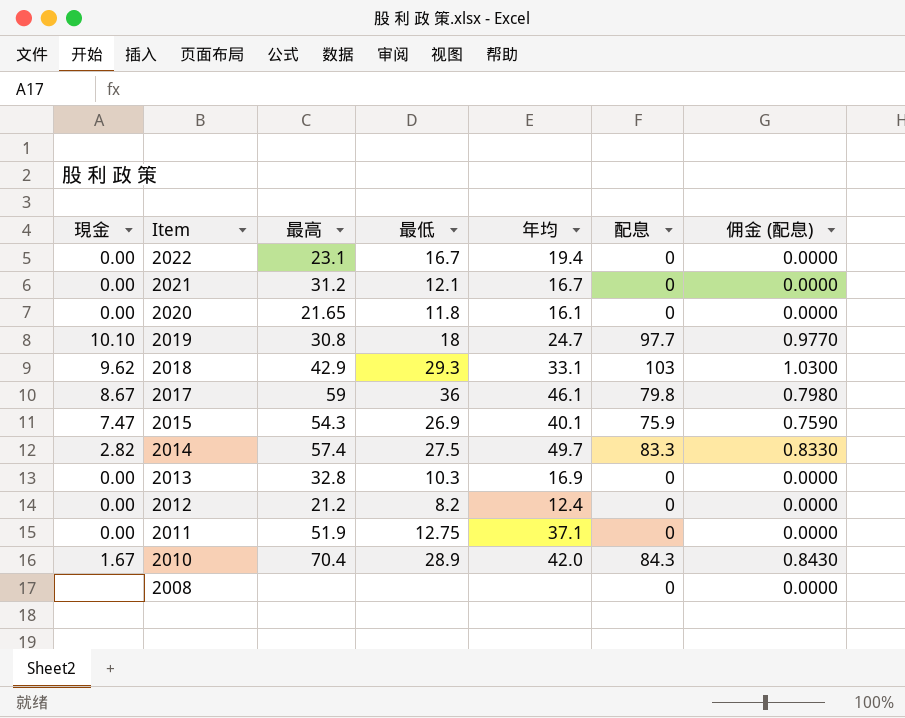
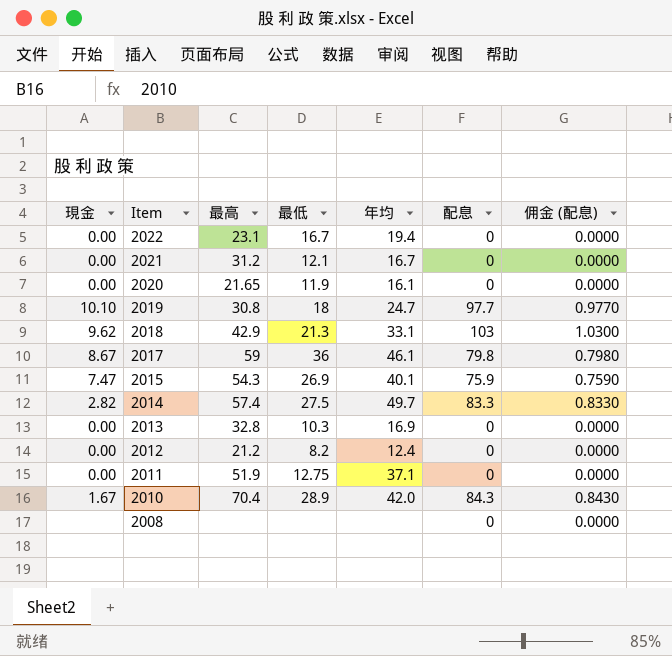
2020 | 最低: 11.8 -> 11.9
2018 | 最低: 29.3 -> 21.3

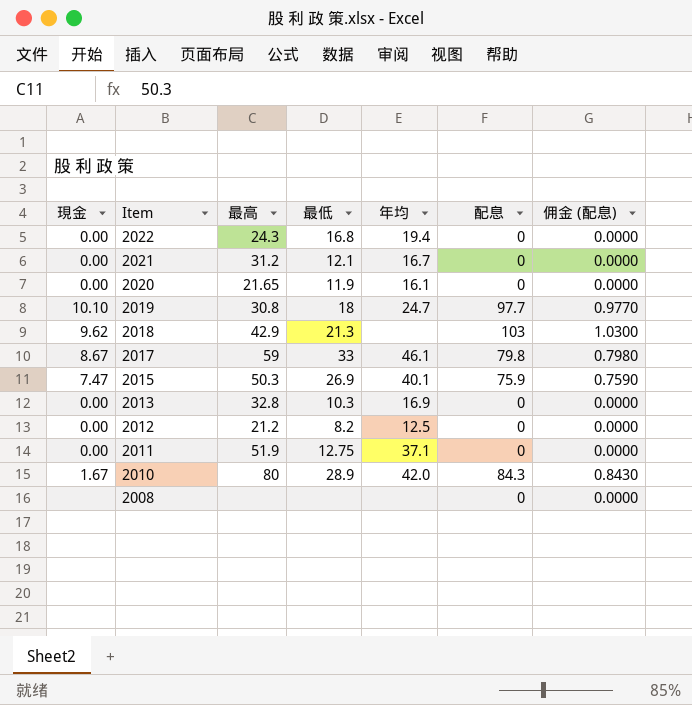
row 2014: 2.82 | 57.4 | 27.5 | 49.7 | 83.3 | 0.8330 -> none
2022 | 最高: 23.1 -> 24.3
2022 | 最低: 16.7 -> 16.8
2018 | 年均: 33.1 -> none
2017 | 最低: 36 -> 33
2015 | 最高: 54.3 -> 50.3
2012 | 年均: 12.4 -> 12.5
2010 | 最高: 70.4 -> 80

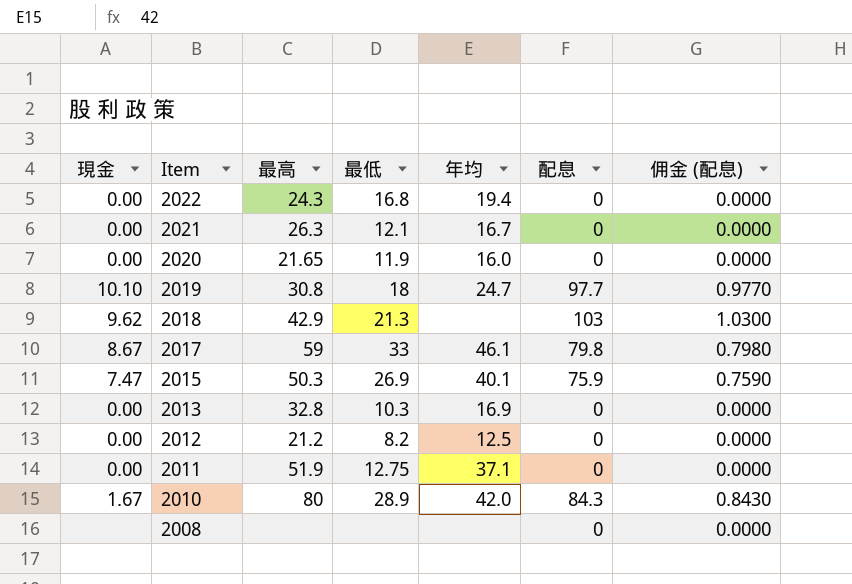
2021 | 最高: 31.2 -> 26.3
2020 | 年均: 16.1 -> 16.0

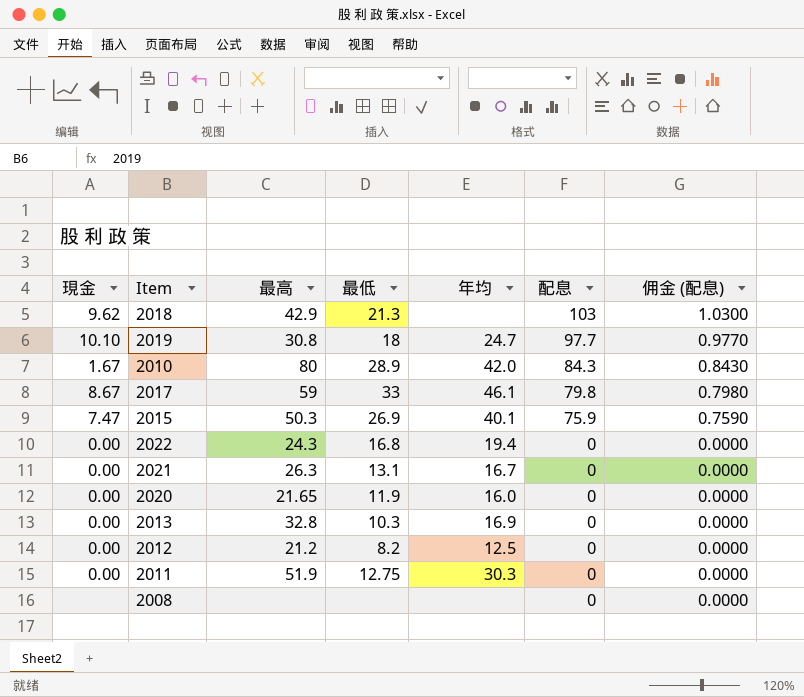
row order: Item descending -> 配息 descending
2021 | 最低: 12.1 -> 13.1
2011 | 年均: 37.1 -> 30.3

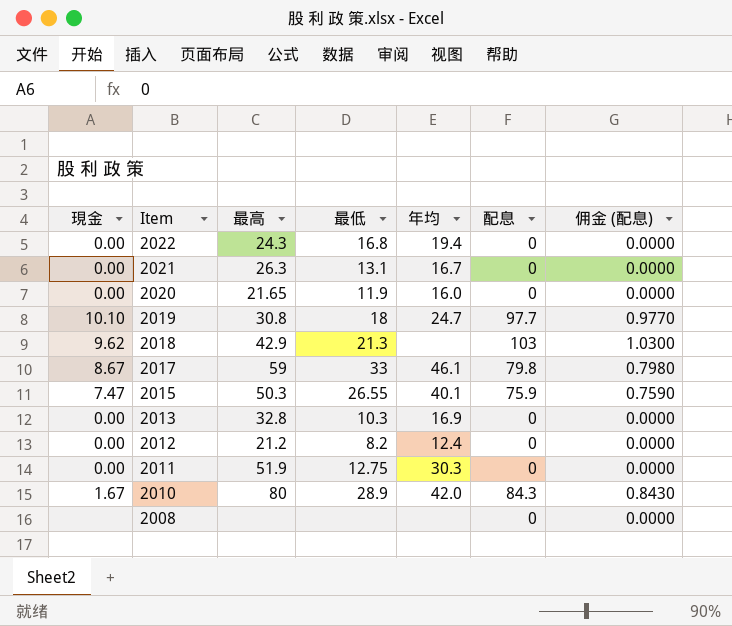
row order: 配息 descending -> Item descending
2015 | 最低: 26.9 -> 26.55
2012 | 年均: 12.5 -> 12.4

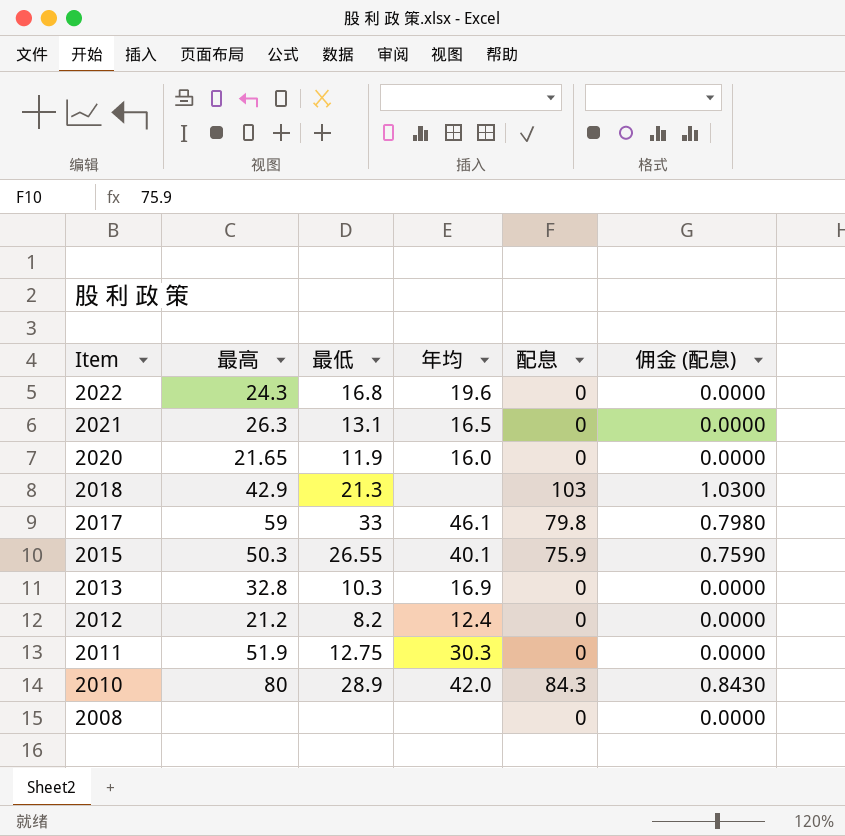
column 現金 | position: 1 -> none
row 2019: 10.10 | 30.8 | 18 | 24.7 | 97.7 | 0.9770 -> none
2022 | 年均: 19.4 -> 19.6
2021 | 年均: 16.7 -> 16.5

